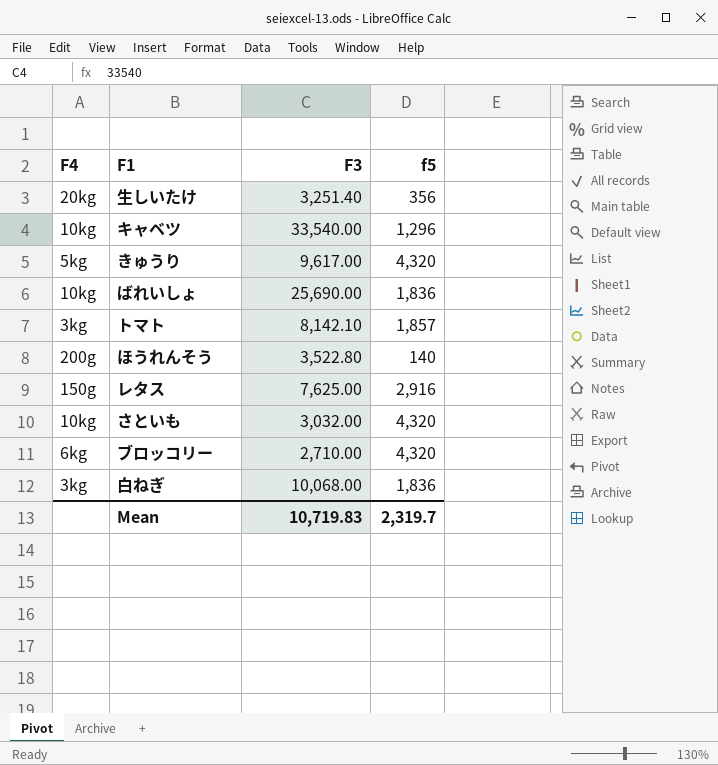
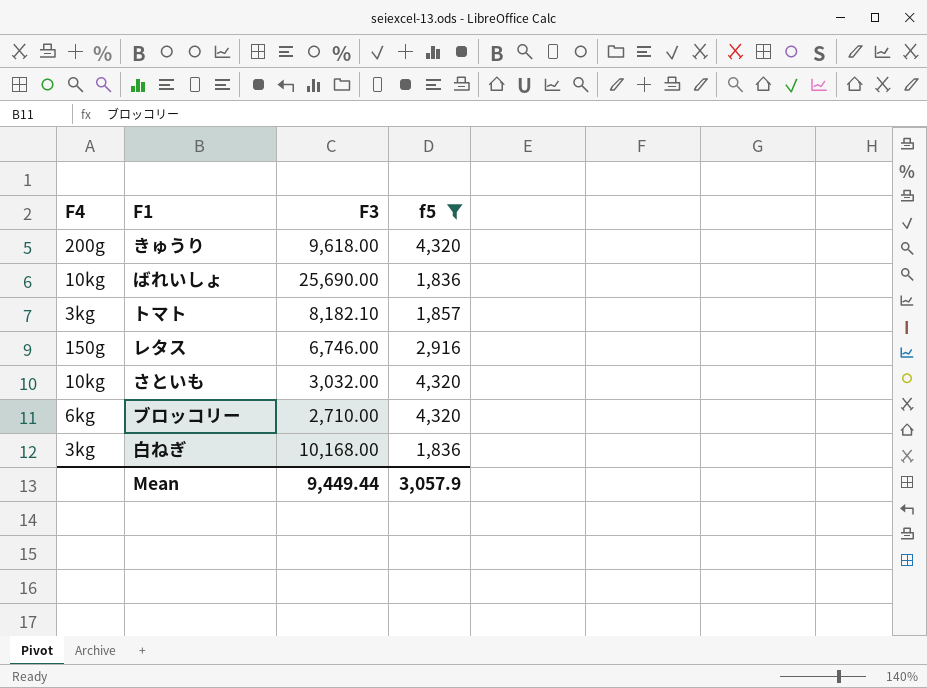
filter: none -> f5 >= 1,836
きゅうり | F4: 5kg -> 200g
きゅうり | F3: 9,617.00 -> 9,618.00
トマト | F3: 8,142.10 -> 8,182.10
レタス | F3: 7,625.00 -> 6,746.00
白ねぎ | F3: 10,068.00 -> 10,168.00
Mean | F3: 10,719.83 -> 9,449.44
Mean | f5: 2,319.7 -> 3,057.9

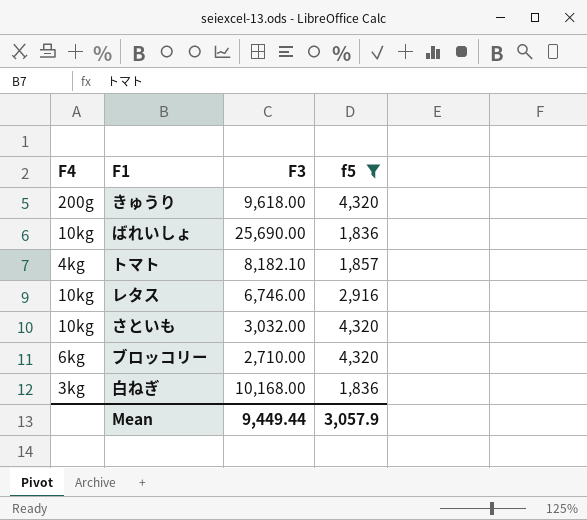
トマト | F4: 3kg -> 4kg
レタス | F4: 150g -> 10kg

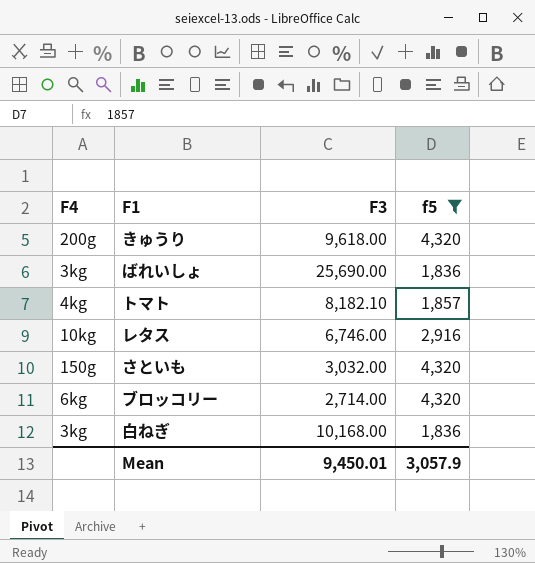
ばれいしょ | F4: 10kg -> 3kg
さといも | F4: 10kg -> 150g
ブロッコリー | F3: 2,710.00 -> 2,714.00
Mean | F3: 9,449.44 -> 9,450.01

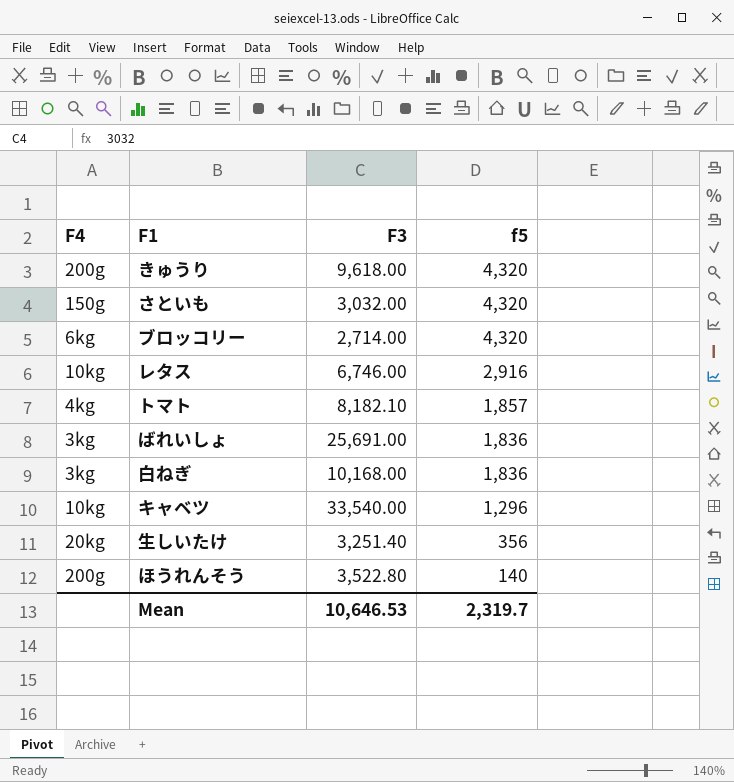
filter: f5 >= 1,836 -> none
row order: none -> f5 descending
ばれいしょ | F3: 25,690.00 -> 25,691.00
Mean | F3: 9,450.01 -> 10,646.53
Mean | f5: 3,057.9 -> 2,319.7

